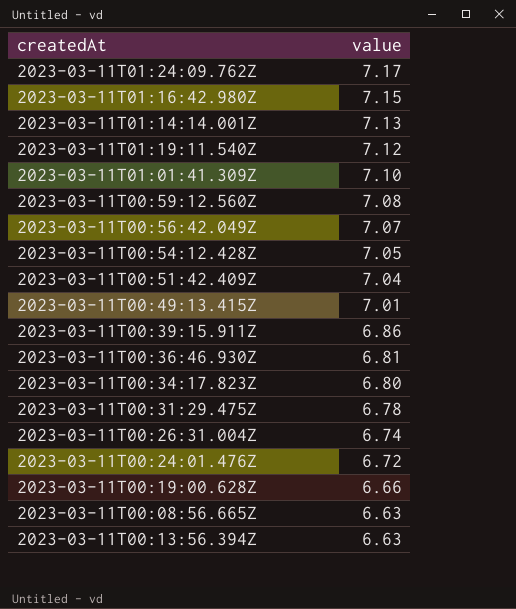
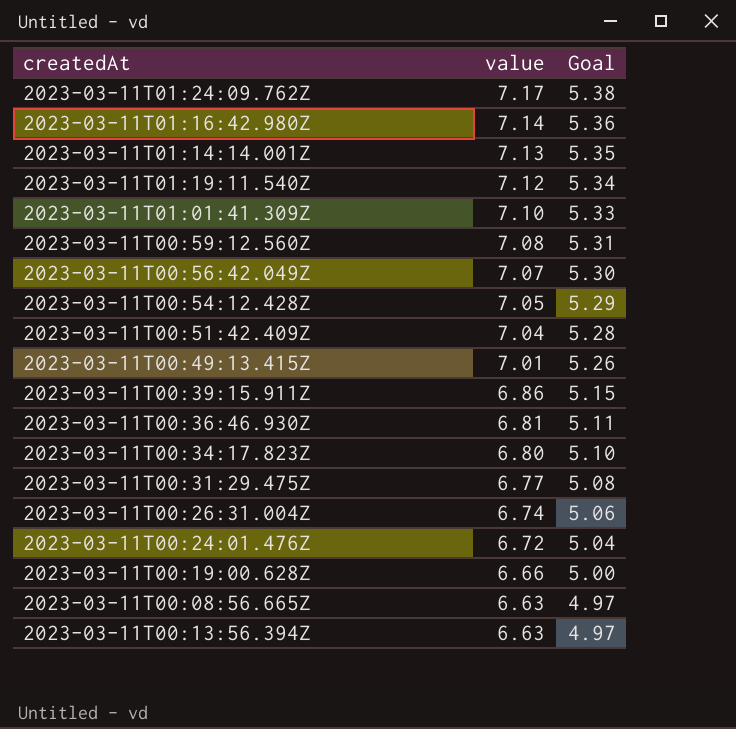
column Goal | formula: none -> [value] * 0.75
2023-03-11T01:16:42.980Z | value: 7.15 -> 7.14
2023-03-11T00:31:29.475Z | value: 6.78 -> 6.77

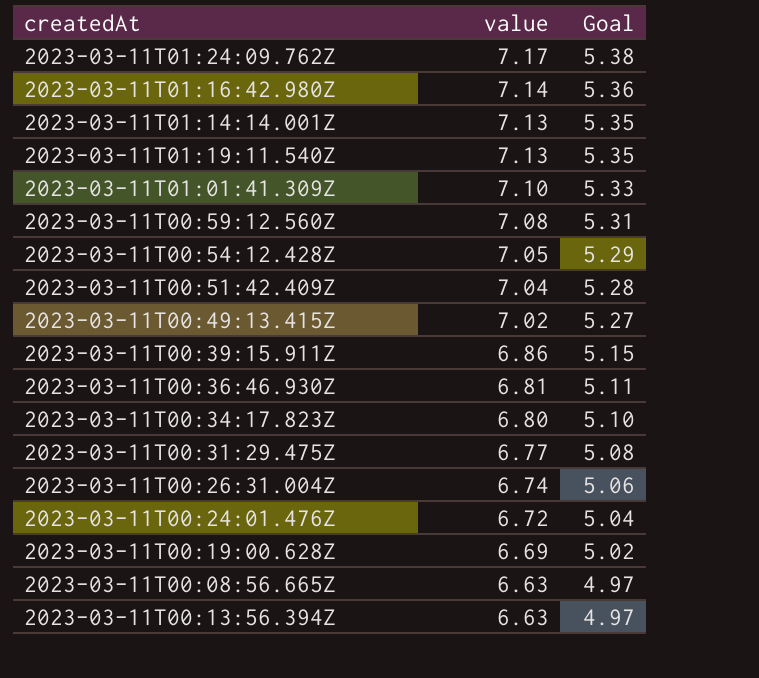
row 2023-03-11T00:56:42.049Z: 7.07 | 5.30 -> none
2023-03-11T01:19:11.540Z | value: 7.12 -> 7.13
2023-03-11T01:19:11.540Z | Goal: 5.34 -> 5.35
2023-03-11T00:49:13.415Z | value: 7.01 -> 7.02
2023-03-11T00:49:13.415Z | Goal: 5.26 -> 5.27
2023-03-11T00:19:00.628Z | value: 6.66 -> 6.69
2023-03-11T00:19:00.628Z | Goal: 5.00 -> 5.02

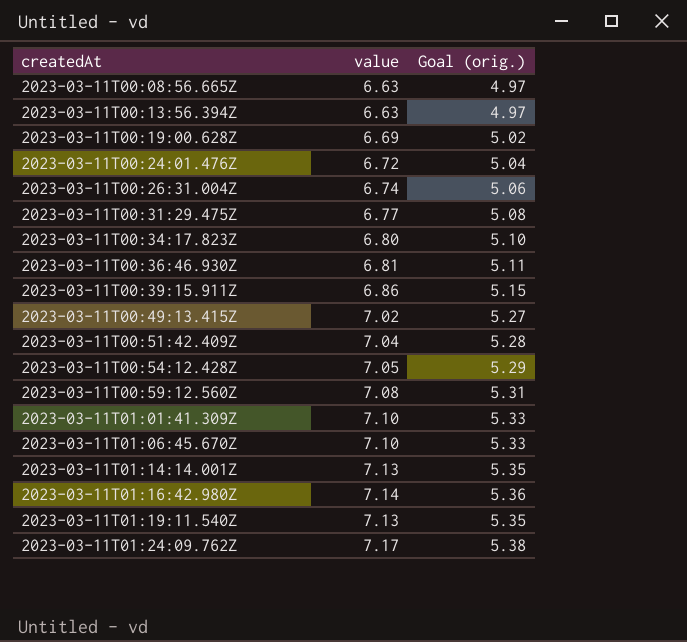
row order: value descending -> createdAt ascending
column name: Goal -> Goal (orig.)
row 2023-03-11T01:06:45.670Z: none -> 7.10 | 5.33

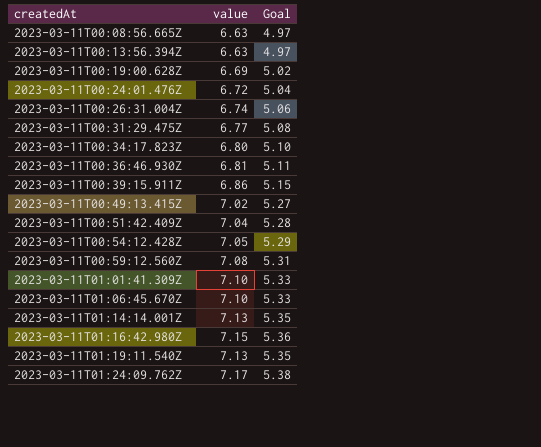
column name: Goal (orig.) -> Goal
2023-03-11T01:16:42.980Z | value: 7.14 -> 7.15

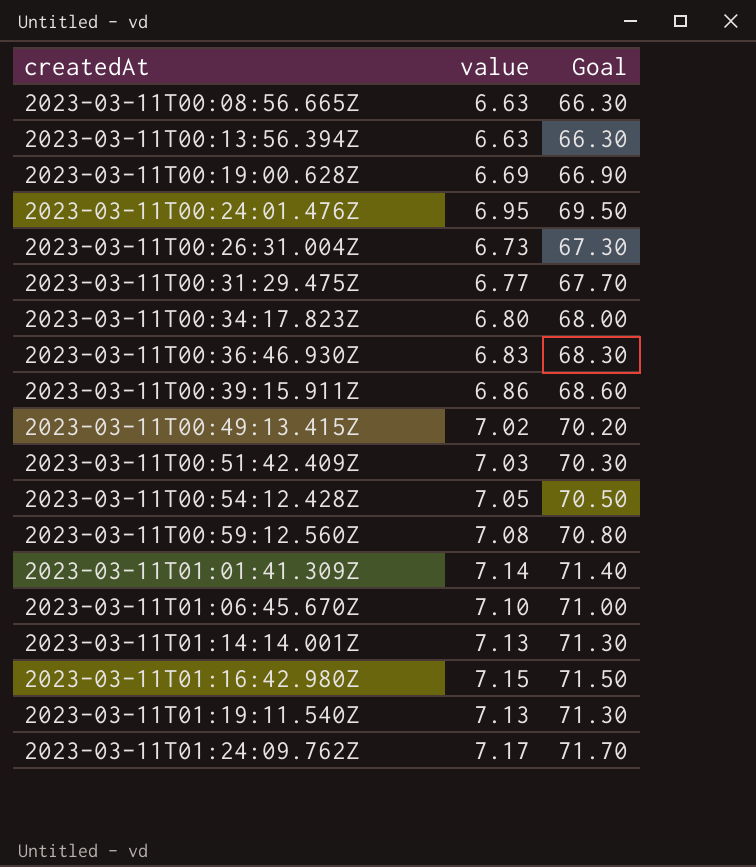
column Goal | formula: [value] * 0.75 -> [value] * 10
2023-03-11T00:24:01.476Z | value: 6.72 -> 6.95
2023-03-11T00:26:31.004Z | value: 6.74 -> 6.73
2023-03-11T00:36:46.930Z | value: 6.81 -> 6.83
2023-03-11T00:51:42.409Z | value: 7.04 -> 7.03
2023-03-11T01:01:41.309Z | value: 7.10 -> 7.14

